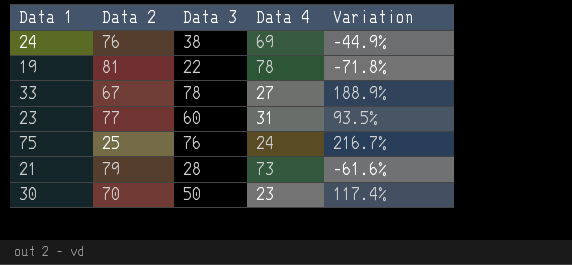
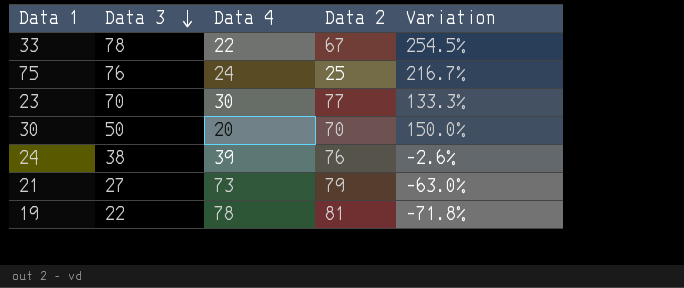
row order: none -> Data 3 descending
column Data 2 | position: 2 -> 4
33 | Data 4: 27 -> 22
33 | Variation: 188.9% -> 254.5%
23 | Data 3: 60 -> 70
23 | Data 4: 31 -> 30
23 | Variation: 93.5% -> 133.3%
30 | Data 4: 23 -> 20
30 | Variation: 117.4% -> 150.0%
24 | Data 4: 69 -> 39
24 | Variation: -44.9% -> -2.6%
21 | Data 3: 28 -> 27
21 | Variation: -61.6% -> -63.0%

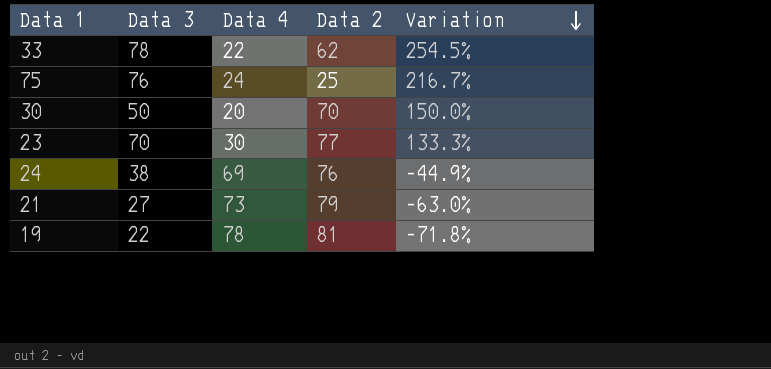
row order: Data 3 descending -> Variation descending
33 | Data 2: 67 -> 62
24 | Data 4: 39 -> 69
24 | Variation: -2.6% -> -44.9%

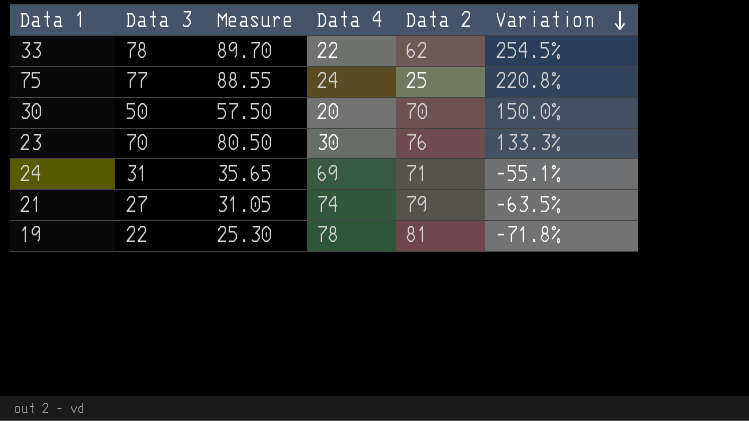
column Measure | formula: none -> [Data 3] * 1.15
75 | Data 3: 76 -> 77
75 | Variation: 216.7% -> 220.8%
23 | Data 2: 77 -> 76
24 | Data 3: 38 -> 31
24 | Data 2: 76 -> 71
24 | Variation: -44.9% -> -55.1%
21 | Data 4: 73 -> 74
21 | Variation: -63.0% -> -63.5%

